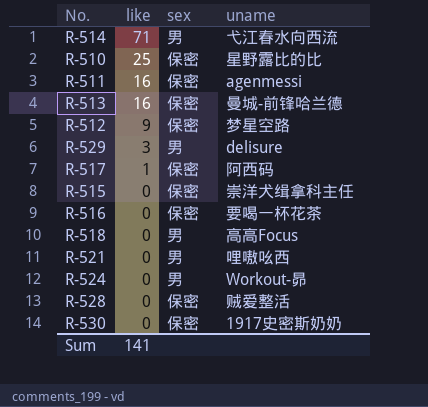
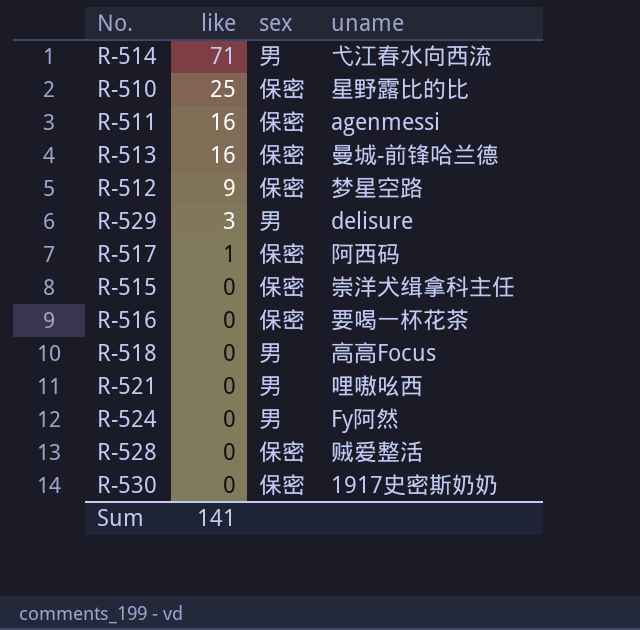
R-524 | uname: Workout-昴 -> Fy阿然

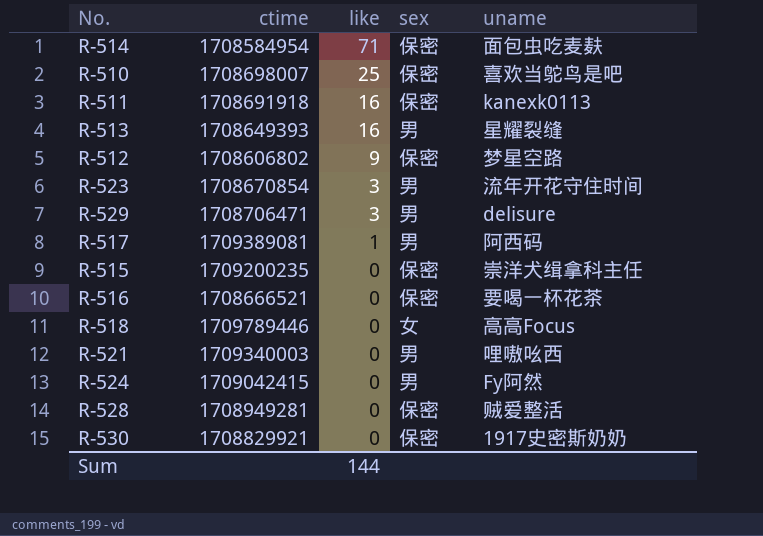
column ctime | position: none -> 2
R-514 | sex: 男 -> 保密
R-514 | uname: 弋江春水向西流 -> 面包虫吃麦麸
R-510 | uname: 星野露比的比 -> 喜欢当鸵鸟是吧
R-511 | uname: agenmessi -> kanexk0113
R-513 | sex: 保密 -> 男
R-513 | uname: 曼城-前锋哈兰德 -> 星耀裂缝
row R-523: none -> 1708670854 | 3 | 男 | 流年开花守住时间
R-517 | sex: 保密 -> 男
R-518 | sex: 男 -> 女
Sum | like: 141 -> 144

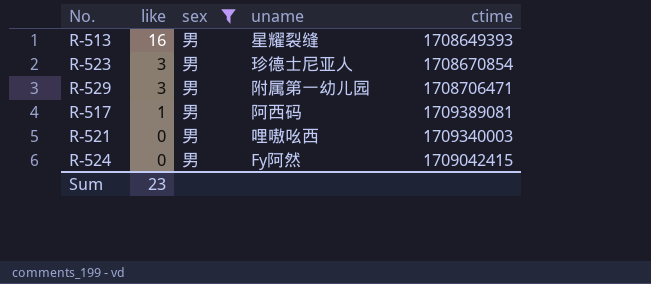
filter: none -> sex = 男
column ctime | position: 2 -> 5
R-523 | uname: 流年开花守住时间 -> 珍德士尼亚人
R-529 | uname: delisure -> 附属第一幼儿园
Sum | like: 144 -> 23

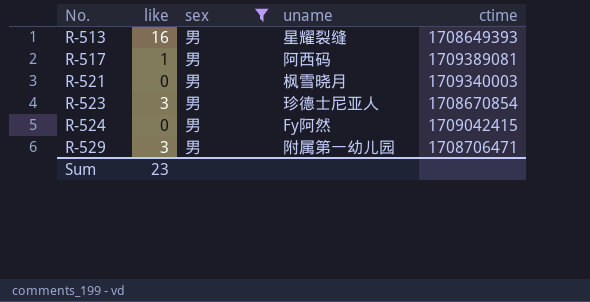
row order: like descending -> No. ascending
R-521 | uname: 哩嗷吆西 -> 枫雪晓月

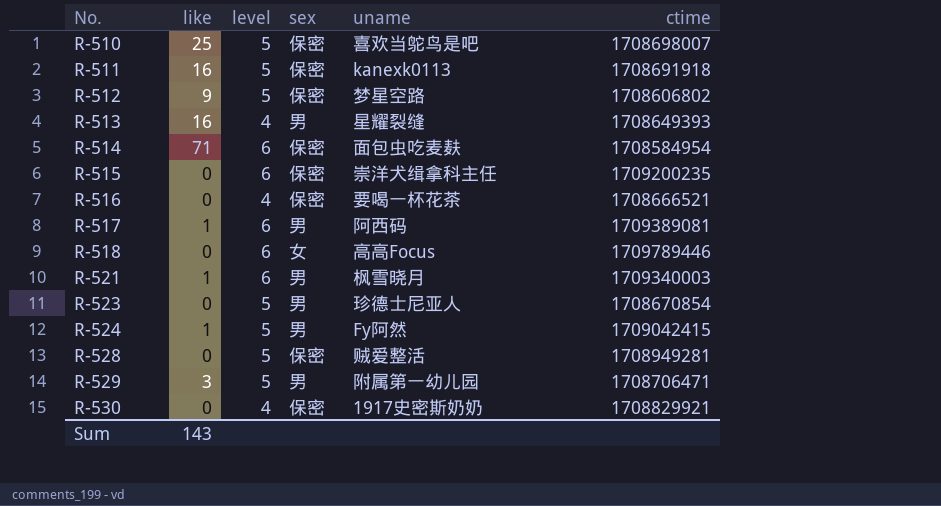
filter: sex = 男 -> none
column level | position: none -> 3
R-521 | like: 0 -> 1
R-523 | like: 3 -> 0
R-524 | like: 0 -> 1
Sum | like: 23 -> 143

